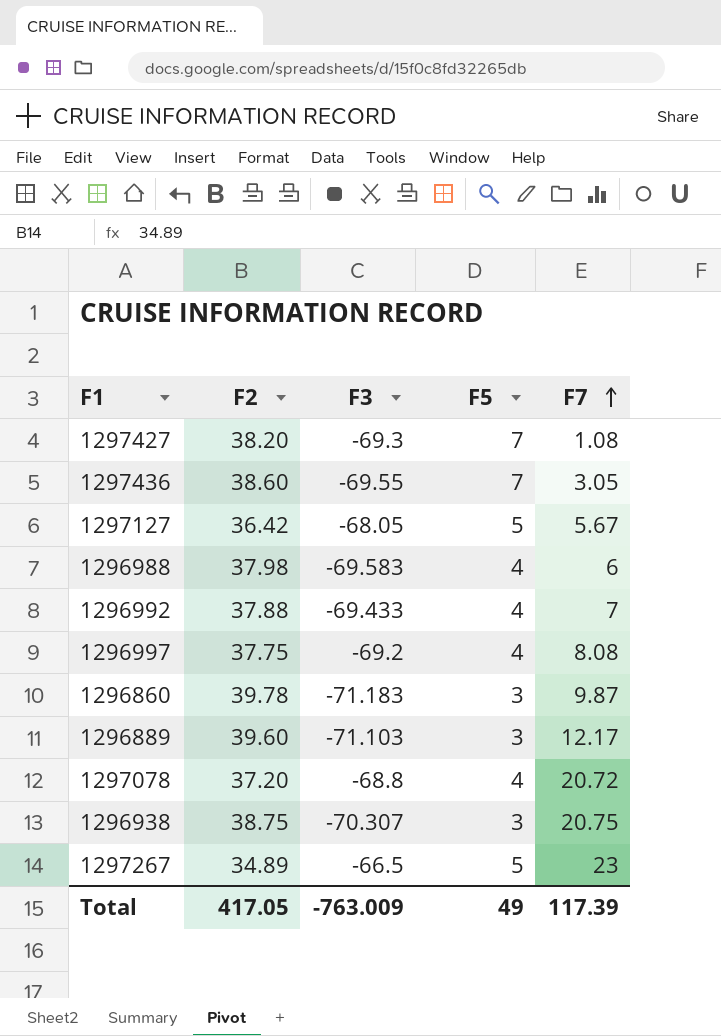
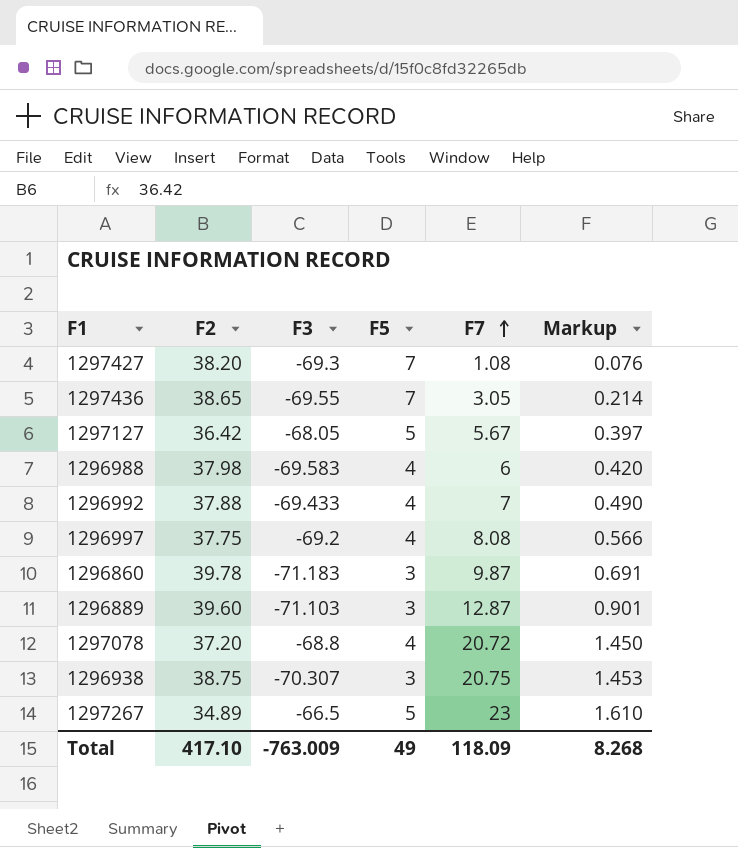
column Markup | formula: none -> [F7] * 0.07
1297436 | F2: 38.60 -> 38.65
1296889 | F7: 12.17 -> 12.87
Total | F2: 417.05 -> 417.10
Total | F7: 117.39 -> 118.09

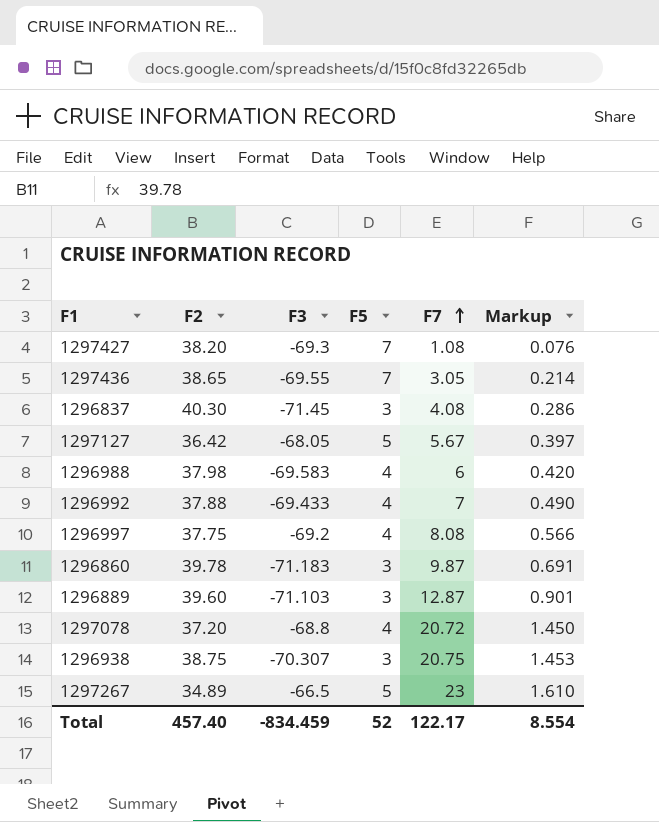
row 1296837: none -> 40.30 | -71.45 | 3 | 4.08 | 0.286
Total | F2: 417.10 -> 457.40
Total | F3: -763.009 -> -834.459
Total | F5: 49 -> 52
Total | F7: 118.09 -> 122.17
Total | Markup: 8.268 -> 8.554

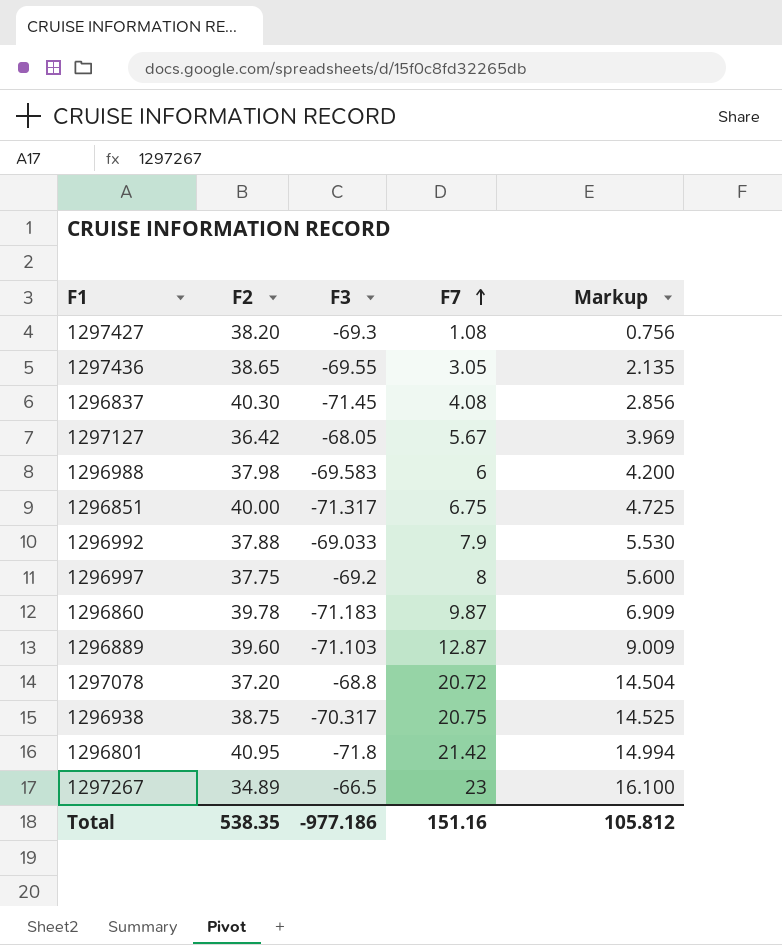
column F5 | position: 4 -> none
column Markup | formula: [F7] * 0.07 -> [F7] * 0.7
row 1296851: none -> 40.00 | -71.317 | 6.75 | 4.725
1296992 | F3: -69.433 -> -69.033
1296992 | F7: 7 -> 7.9
1296997 | F7: 8.08 -> 8
1296938 | F3: -70.307 -> -70.317
row 1296801: none -> 40.95 | -71.8 | 21.42 | 14.994
Total | F2: 457.40 -> 538.35
Total | F3: -834.459 -> -977.186
Total | F7: 122.17 -> 151.16
Total | Markup: 8.554 -> 105.812

